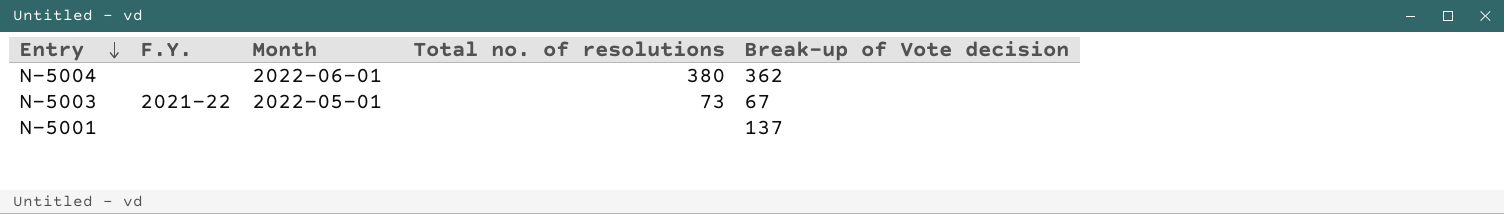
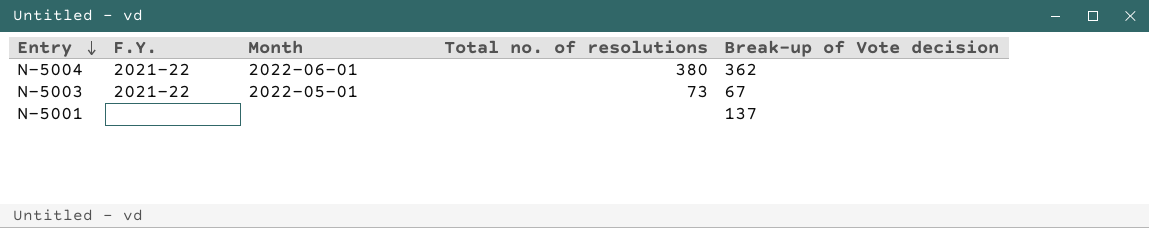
N-5004 | F.Y.: none -> 2021-22

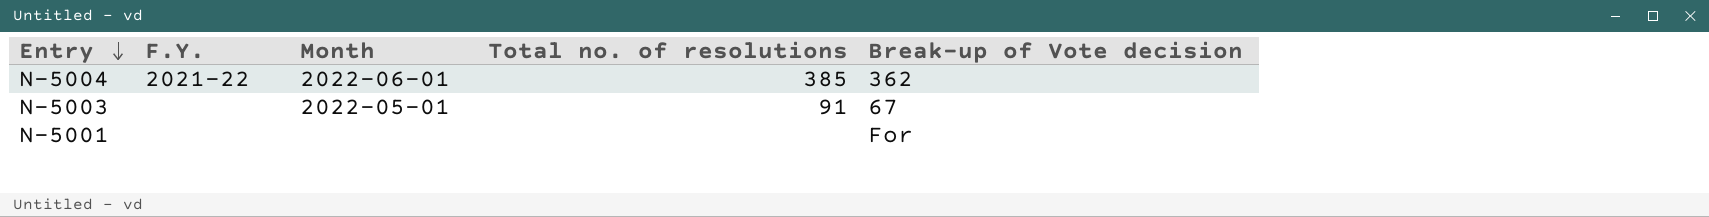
N-5004 | Total no. of resolutions: 380 -> 385
N-5003 | F.Y.: 2021-22 -> none
N-5003 | Total no. of resolutions: 73 -> 91
N-5001 | Break-up of Vote decision: 137 -> For

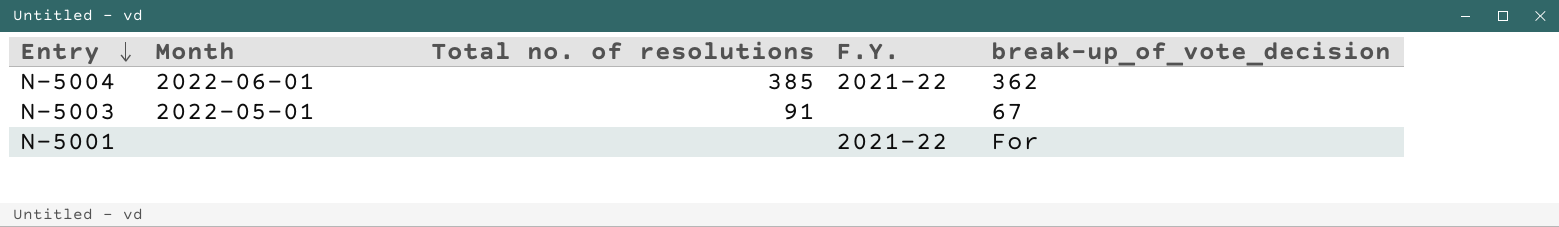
column F.Y. | position: 2 -> 4
column name: Break-up of Vote decision -> break-up_of_vote_decision
N-5001 | F.Y.: none -> 2021-22

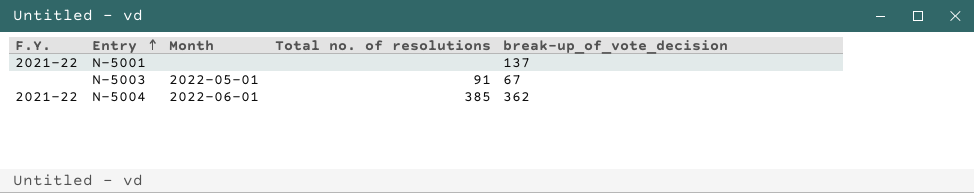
row order: Entry descending -> Entry ascending
column F.Y. | position: 4 -> 1
N-5001 | break-up_of_vote_decision: For -> 137

